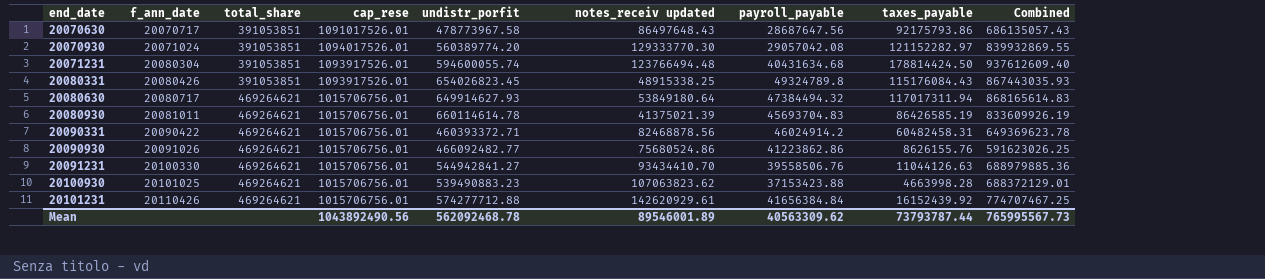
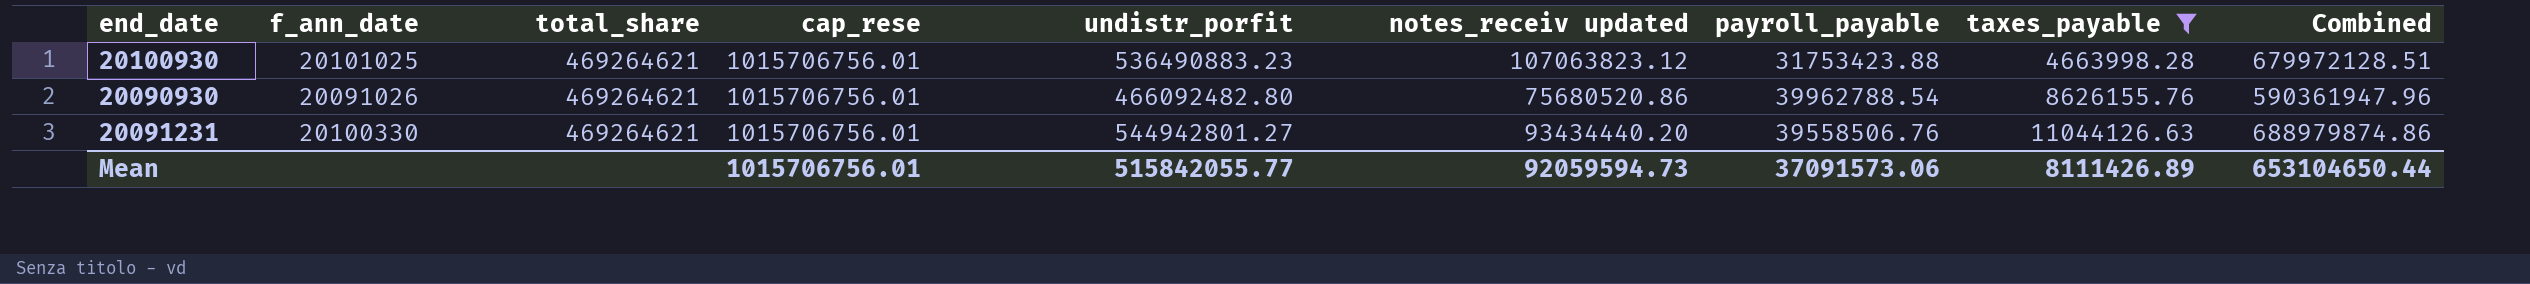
filter: none -> taxes_payable <= 11044126.63
row order: end_date ascending -> taxes_payable ascending
20100930 | undistr_porfit: 539490883.23 -> 536490883.23
20100930 | notes_receiv updated: 107063823.62 -> 107063823.12
20100930 | payroll_payable: 37153423.88 -> 31753423.88
20100930 | Combined: 688372129.01 -> 679972128.51
20090930 | undistr_porfit: 466092482.77 -> 466092482.80
20090930 | notes_receiv updated: 75680524.86 -> 75680520.86
20090930 | payroll_payable: 41223862.86 -> 39962788.54
20090930 | Combined: 591623026.25 -> 590361947.96
20091231 | undistr_porfit: 544942841.27 -> 544942801.27
20091231 | notes_receiv updated: 93434410.70 -> 93434440.20
20091231 | Combined: 688979885.36 -> 688979874.86
Mean | cap_rese: 1043892490.56 -> 1015706756.01
Mean | undistr_porfit: 562092468.78 -> 515842055.77
Mean | notes_receiv updated: 89546001.89 -> 92059594.73
Mean | payroll_payable: 40563309.62 -> 37091573.06
Mean | taxes_payable: 73793787.44 -> 8111426.89
Mean | Combined: 765995567.73 -> 653104650.44

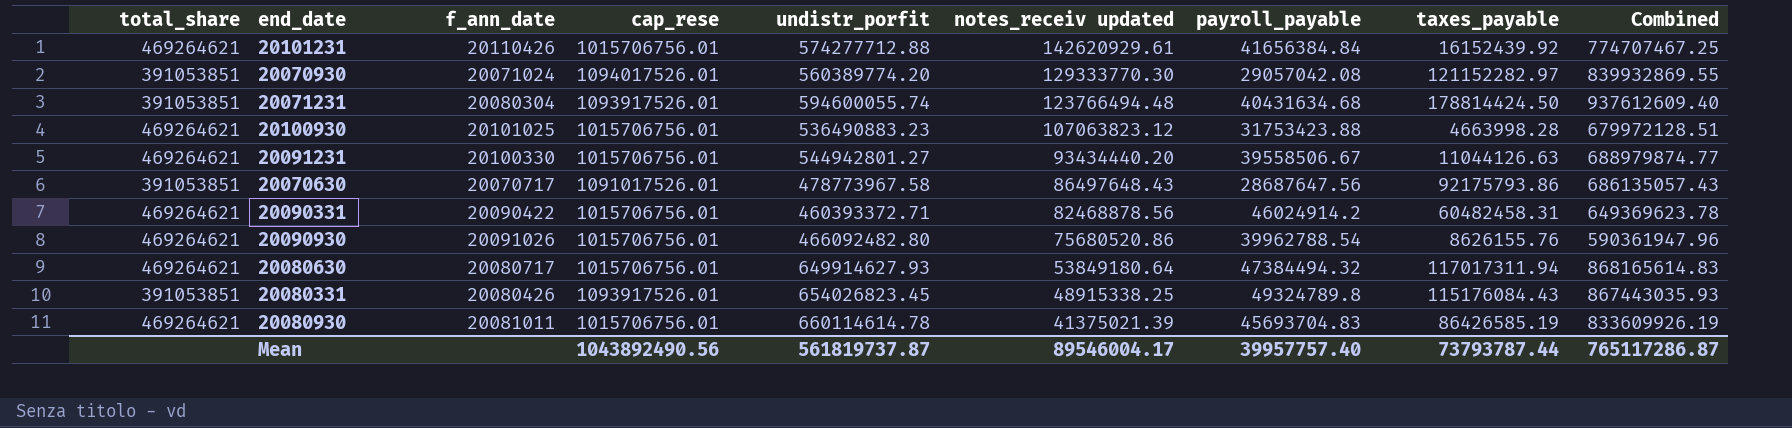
filter: taxes_payable <= 11044126.63 -> none
row order: taxes_payable ascending -> notes_receiv updated descending
column total_share | position: 3 -> 1
20091231 | payroll_payable: 39558506.76 -> 39558506.67
20091231 | Combined: 688979874.86 -> 688979874.77
Mean | cap_rese: 1015706756.01 -> 1043892490.56
Mean | undistr_porfit: 515842055.77 -> 561819737.87
Mean | notes_receiv updated: 92059594.73 -> 89546004.17
Mean | payroll_payable: 37091573.06 -> 39957757.40
Mean | taxes_payable: 8111426.89 -> 73793787.44
Mean | Combined: 653104650.44 -> 765117286.87

